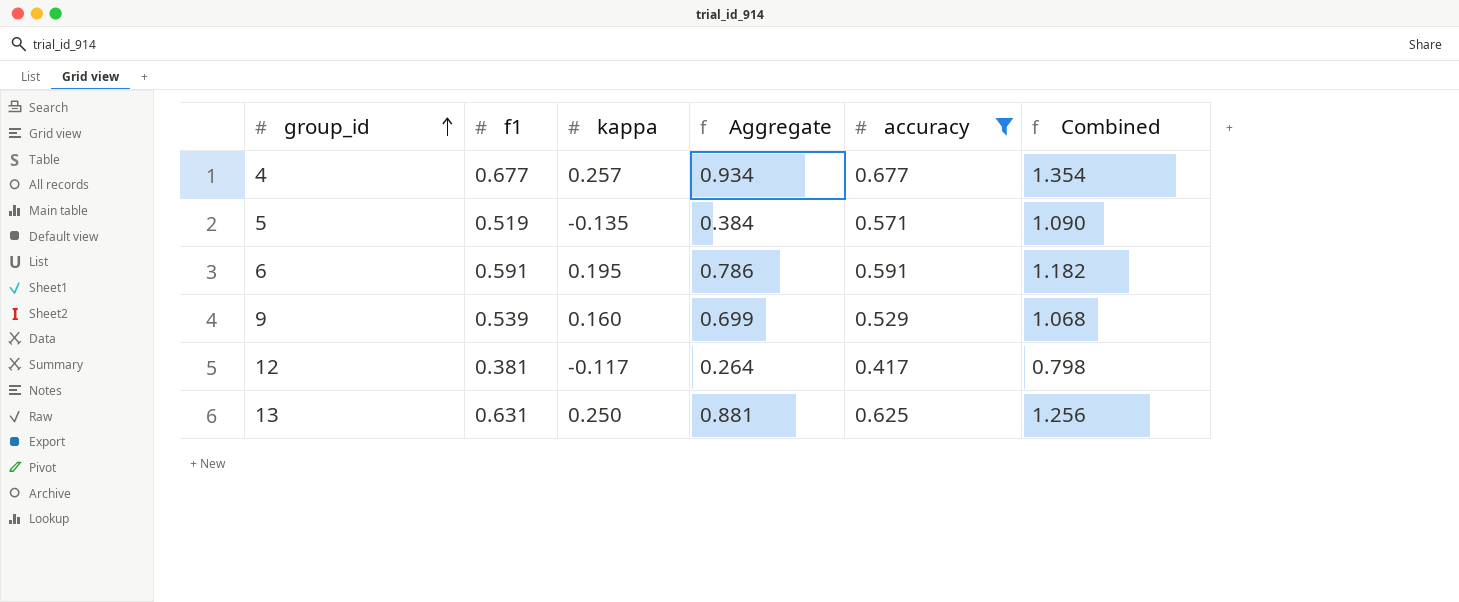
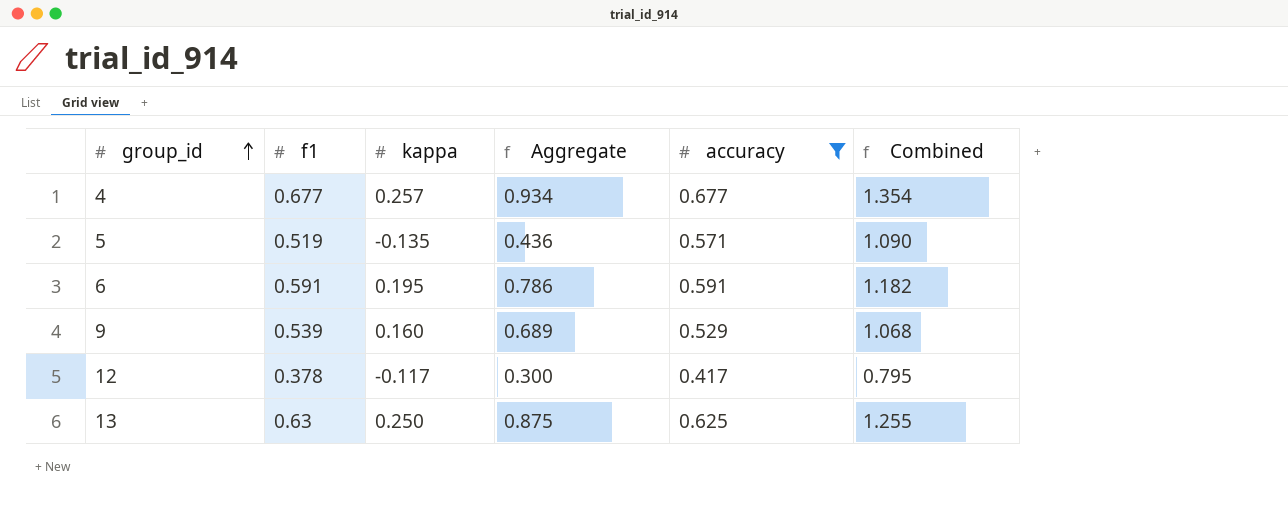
column Aggregate | formula: [f1] + [kappa] -> [kappa] + [accuracy]
12 | f1: 0.381 -> 0.378
12 | Combined: 0.798 -> 0.795
13 | f1: 0.631 -> 0.63
13 | Combined: 1.256 -> 1.255

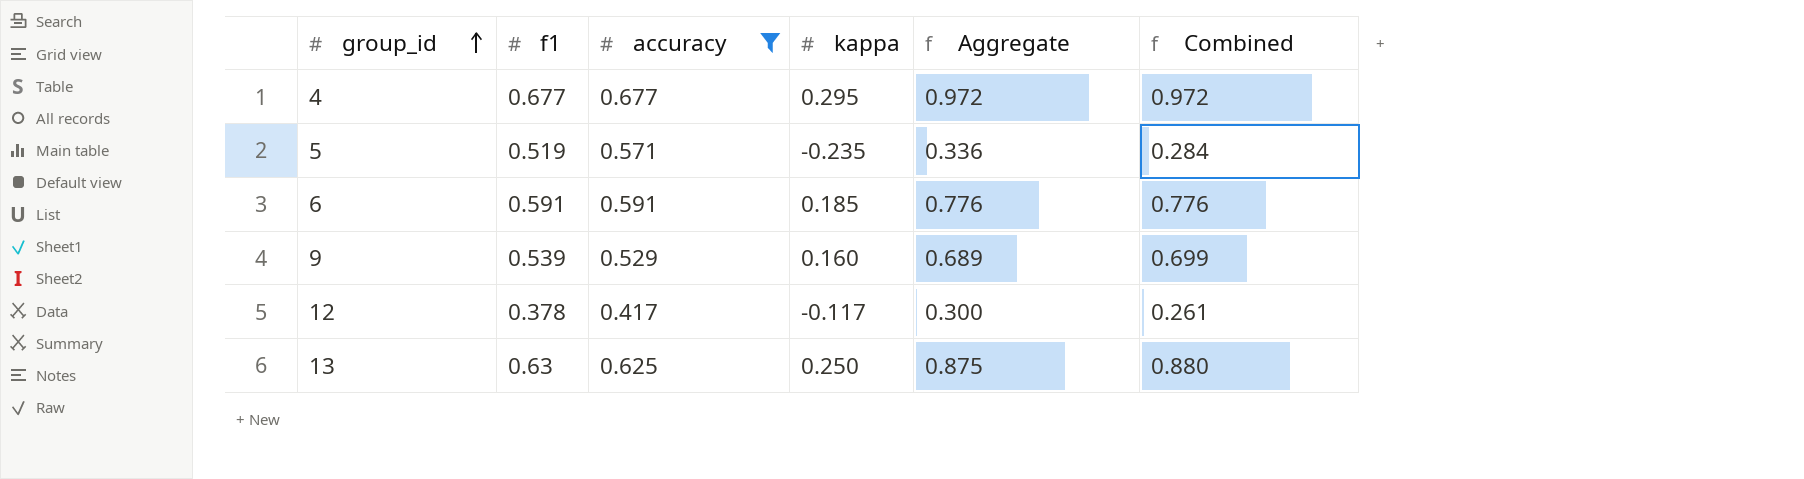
column accuracy | position: 5 -> 3
column Combined | formula: [f1] + [accuracy] -> [f1] + [kappa]
4 | kappa: 0.257 -> 0.295
4 | Aggregate: 0.934 -> 0.972
5 | kappa: -0.135 -> -0.235
5 | Aggregate: 0.436 -> 0.336
6 | kappa: 0.195 -> 0.185
6 | Aggregate: 0.786 -> 0.776

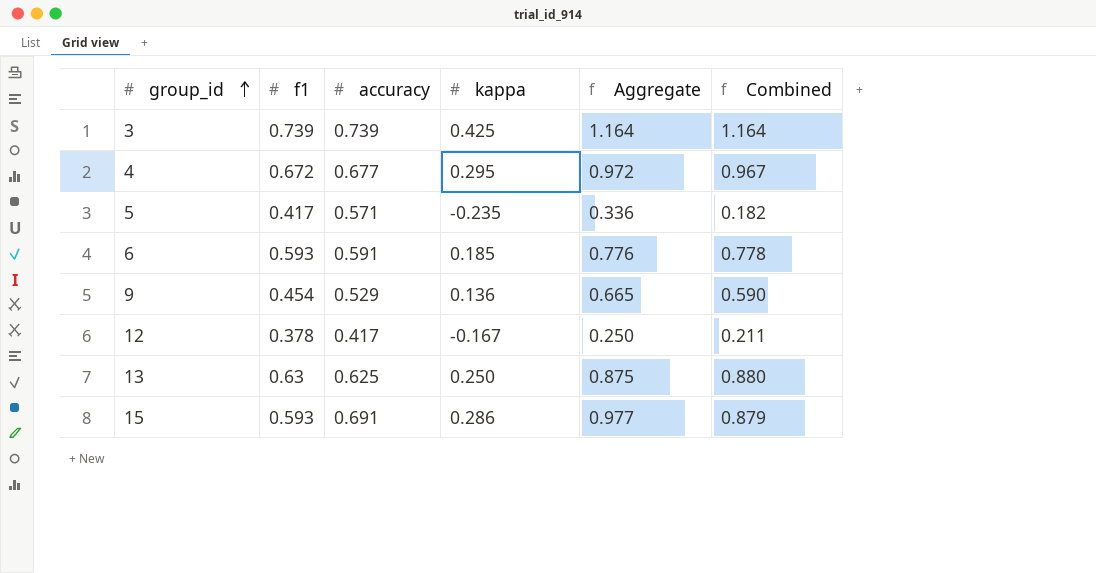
filter: accuracy <= 0.677 -> none
4 | f1: 0.677 -> 0.672
4 | Combined: 0.972 -> 0.967
5 | f1: 0.519 -> 0.417
5 | Combined: 0.284 -> 0.182
6 | f1: 0.591 -> 0.593
6 | Combined: 0.776 -> 0.778
9 | f1: 0.539 -> 0.454
9 | kappa: 0.160 -> 0.136
9 | Aggregate: 0.689 -> 0.665
9 | Combined: 0.699 -> 0.590
12 | kappa: -0.117 -> -0.167
12 | Aggregate: 0.300 -> 0.250
12 | Combined: 0.261 -> 0.211

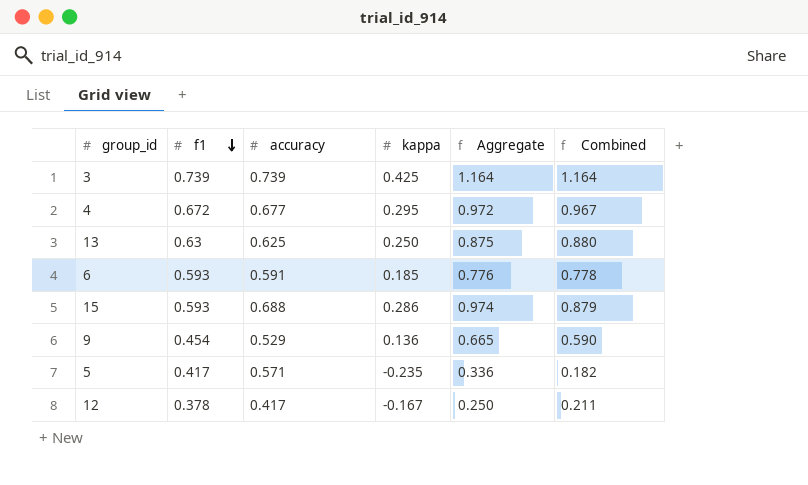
row order: group_id ascending -> f1 descending
15 | accuracy: 0.691 -> 0.688
15 | Aggregate: 0.977 -> 0.974

